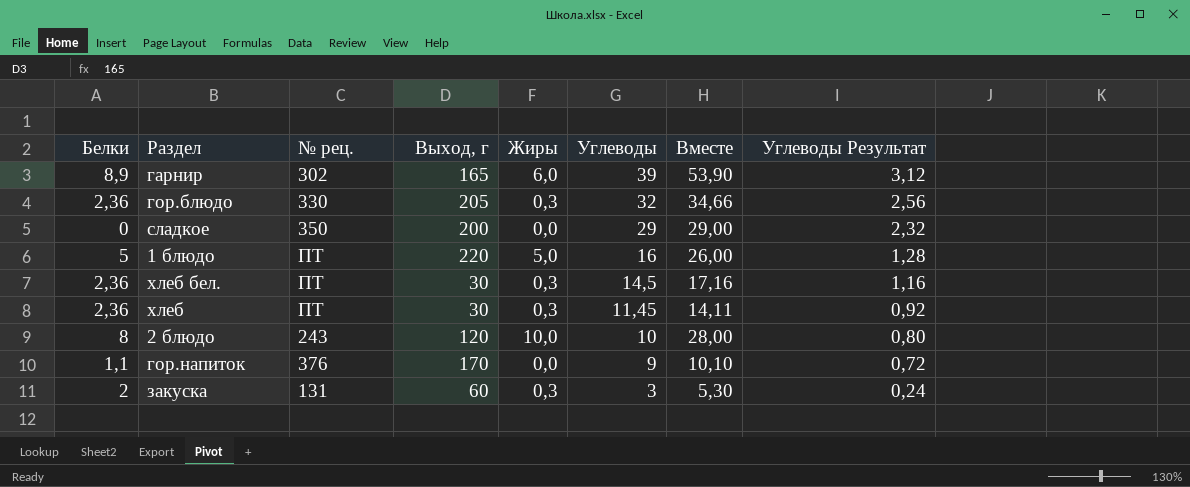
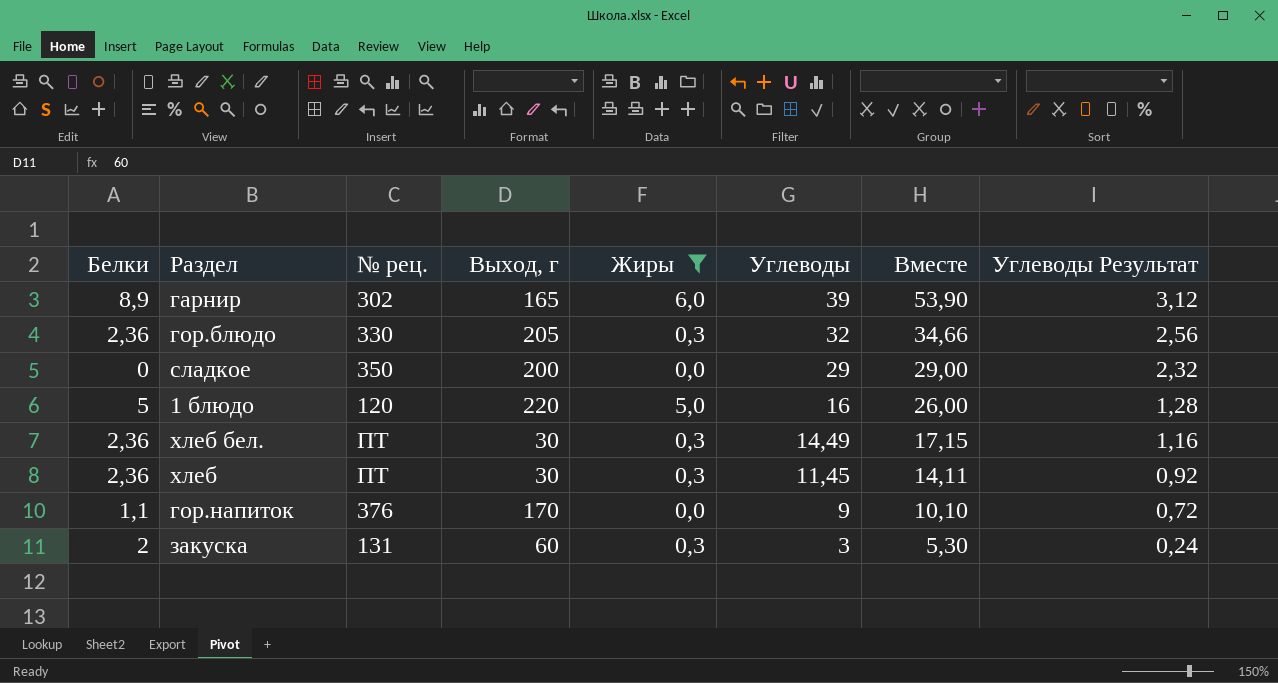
filter: none -> Жиры != 10,0
1 блюдо | № рец.: ПТ -> 120
хлеб бел. | Углеводы: 14,5 -> 14,49
хлеб бел. | Вместе: 17,16 -> 17,15

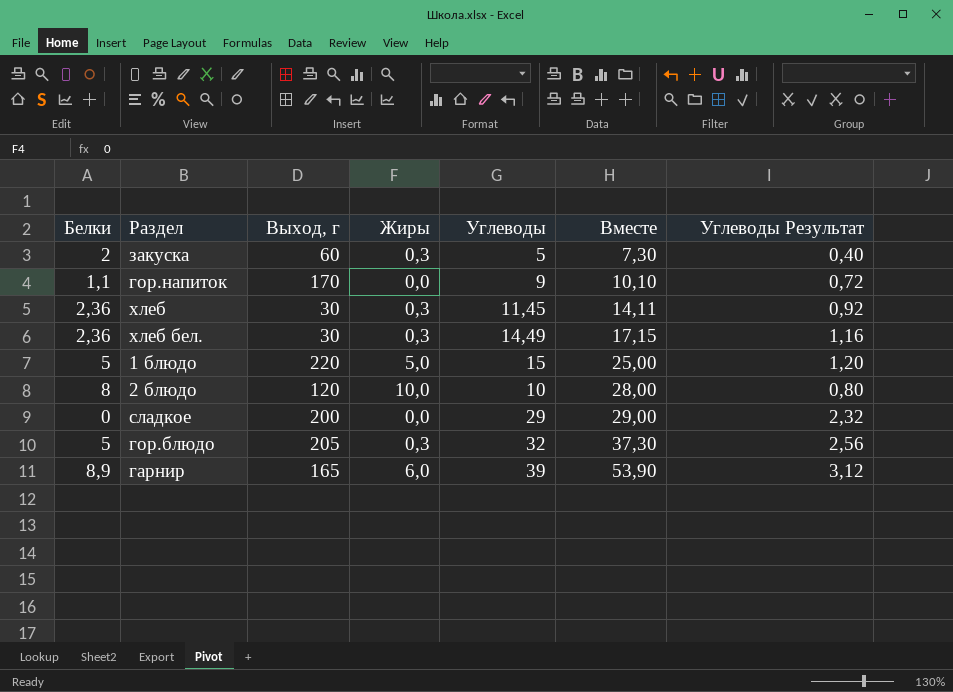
filter: Жиры != 10,0 -> none
row order: Углеводы descending -> Вместе ascending
column № рец. | position: 3 -> none
закуска | Углеводы: 3 -> 5
закуска | Вместе: 5,30 -> 7,30
закуска | Углеводы Результат: 0,24 -> 0,40
1 блюдо | Углеводы: 16 -> 15
1 блюдо | Вместе: 26,00 -> 25,00
1 блюдо | Углеводы Результат: 1,28 -> 1,20
гор.блюдо | Белки: 2,36 -> 5
гор.блюдо | Вместе: 34,66 -> 37,30

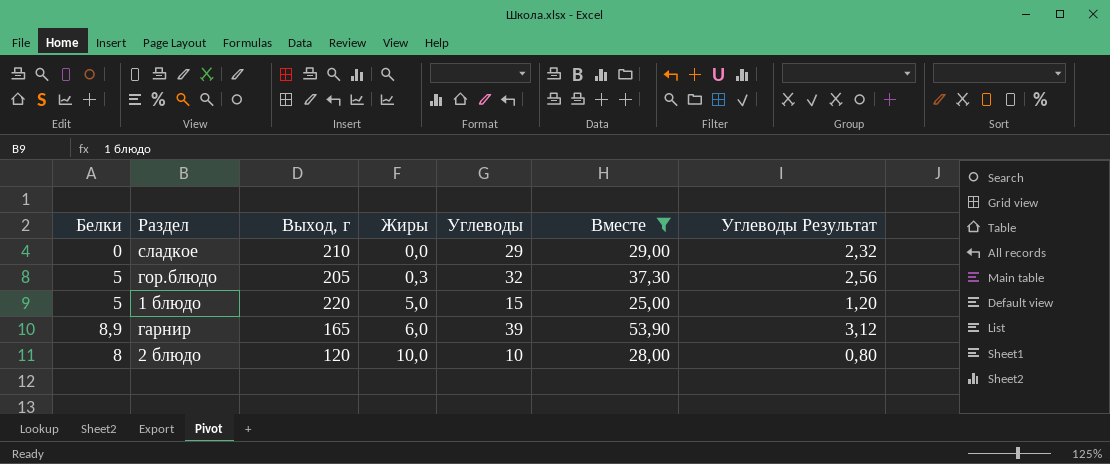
filter: none -> Вместе >= 25,00
row order: Вместе ascending -> Жиры ascending
сладкое | Выход, г: 200 -> 210

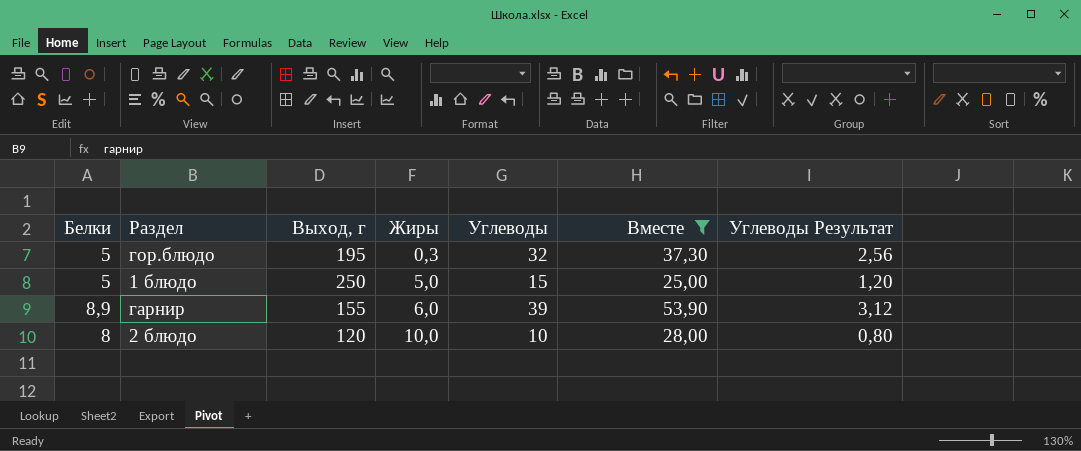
row сладкое: 0 | 210 | 0,0 | 29 | 29,00 | 2,32 -> none
гор.блюдо | Выход, г: 205 -> 195
1 блюдо | Выход, г: 220 -> 250
гарнир | Выход, г: 165 -> 155

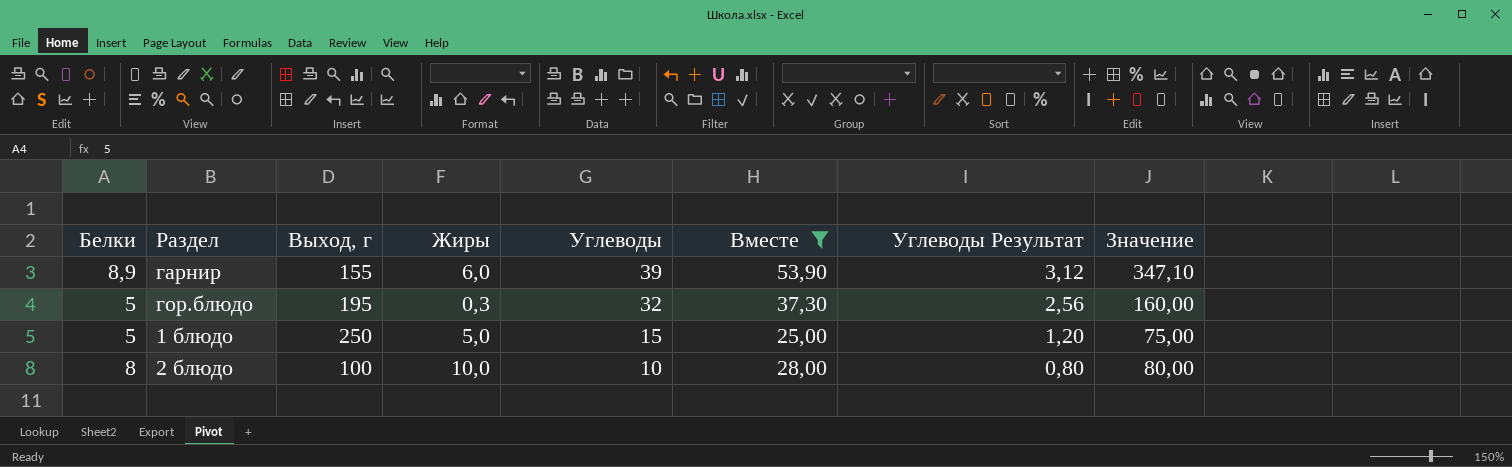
row order: Жиры ascending -> Углеводы descending
column Значение | formula: none -> [Белки] * [Углеводы]
2 блюдо | Выход, г: 120 -> 100

